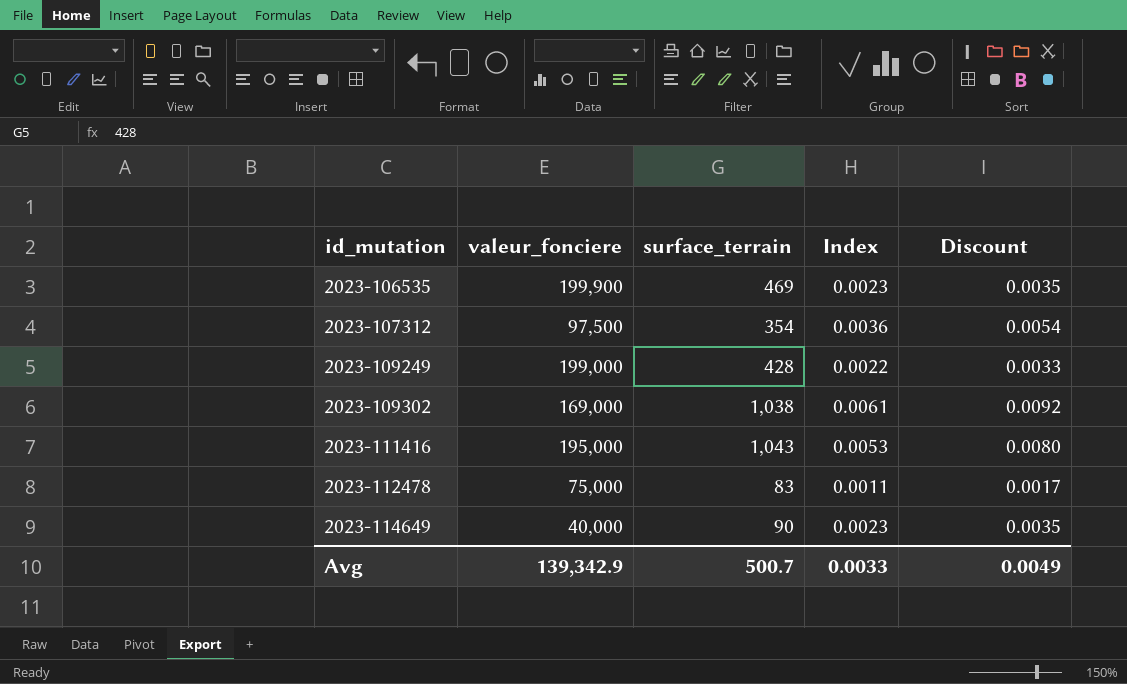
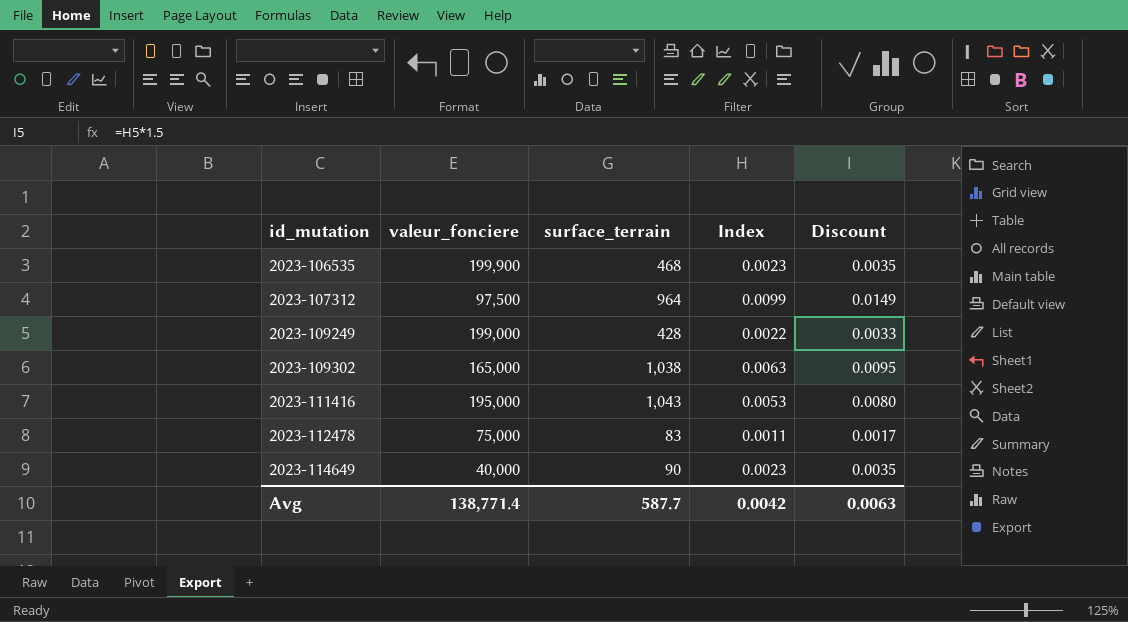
2023-106535 | surface_terrain: 469 -> 468
2023-107312 | surface_terrain: 354 -> 964
2023-107312 | Index: 0.0036 -> 0.0099
2023-107312 | Discount: 0.0054 -> 0.0149
2023-109302 | valeur_fonciere: 169,000 -> 165,000
2023-109302 | Index: 0.0061 -> 0.0063
2023-109302 | Discount: 0.0092 -> 0.0095
Avg | valeur_fonciere: 139,342.9 -> 138,771.4
Avg | surface_terrain: 500.7 -> 587.7
Avg | Index: 0.0033 -> 0.0042
Avg | Discount: 0.0049 -> 0.0063

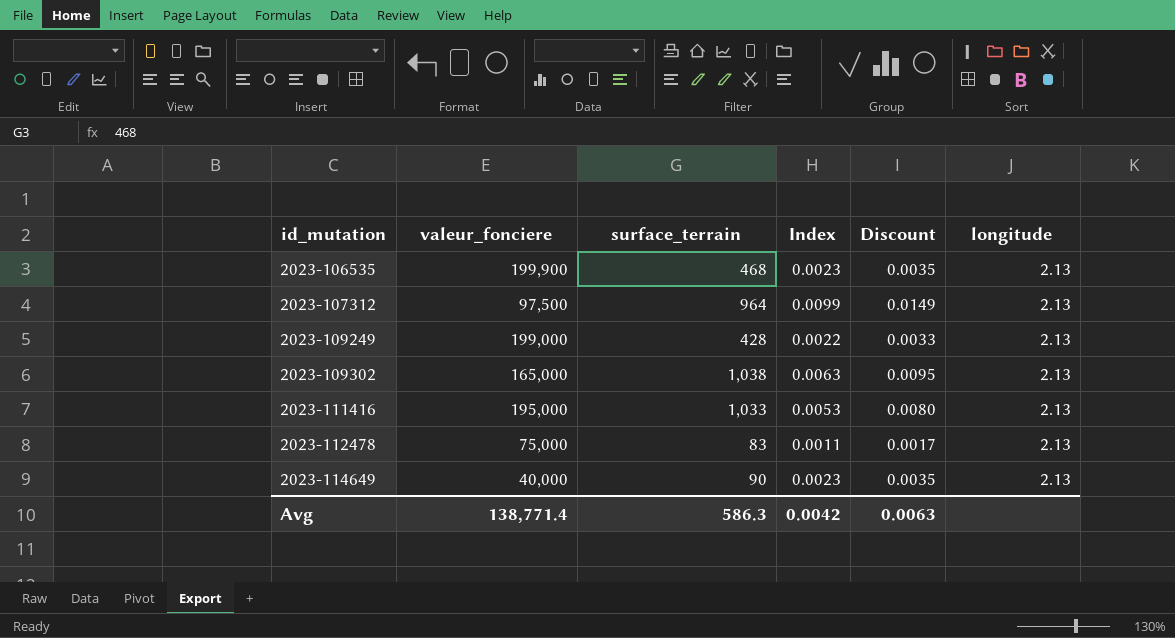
column longitude | position: none -> 6
2023-111416 | surface_terrain: 1,043 -> 1,033
Avg | surface_terrain: 587.7 -> 586.3

